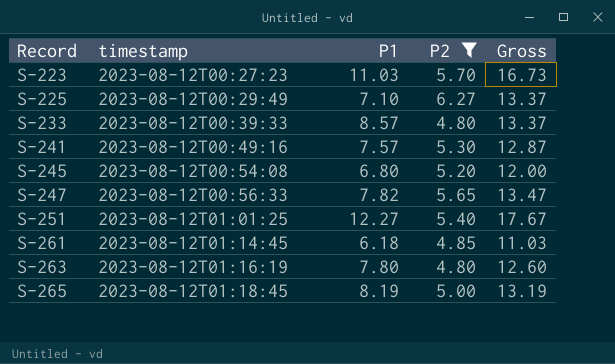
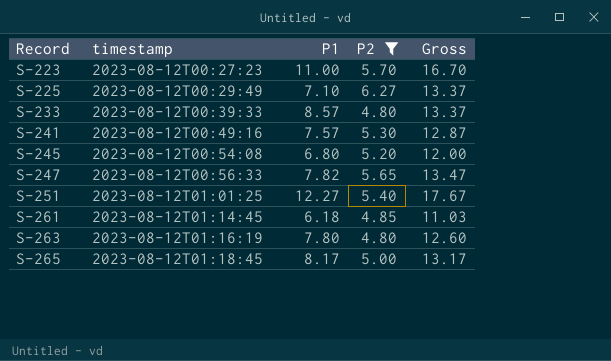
S-223 | P1: 11.03 -> 11.00
S-223 | Gross: 16.73 -> 16.70
S-265 | P1: 8.19 -> 8.17
S-265 | Gross: 13.19 -> 13.17

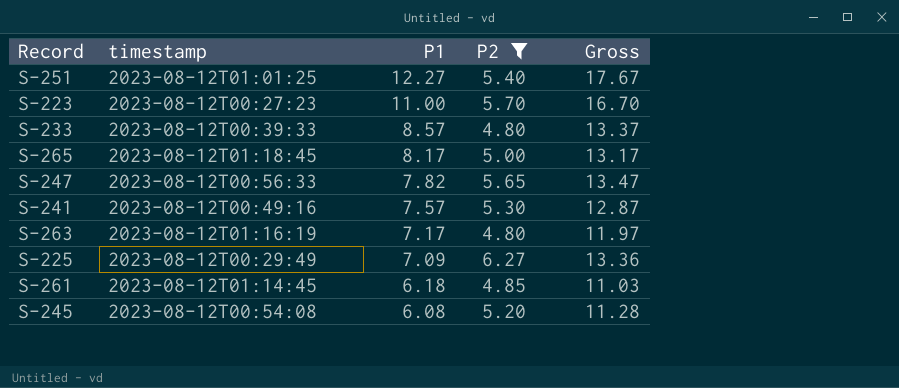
row order: Record ascending -> P1 descending
S-263 | P1: 7.80 -> 7.17
S-263 | Gross: 12.60 -> 11.97
S-225 | P1: 7.10 -> 7.09
S-225 | Gross: 13.37 -> 13.36
S-245 | P1: 6.80 -> 6.08
S-245 | Gross: 12.00 -> 11.28

